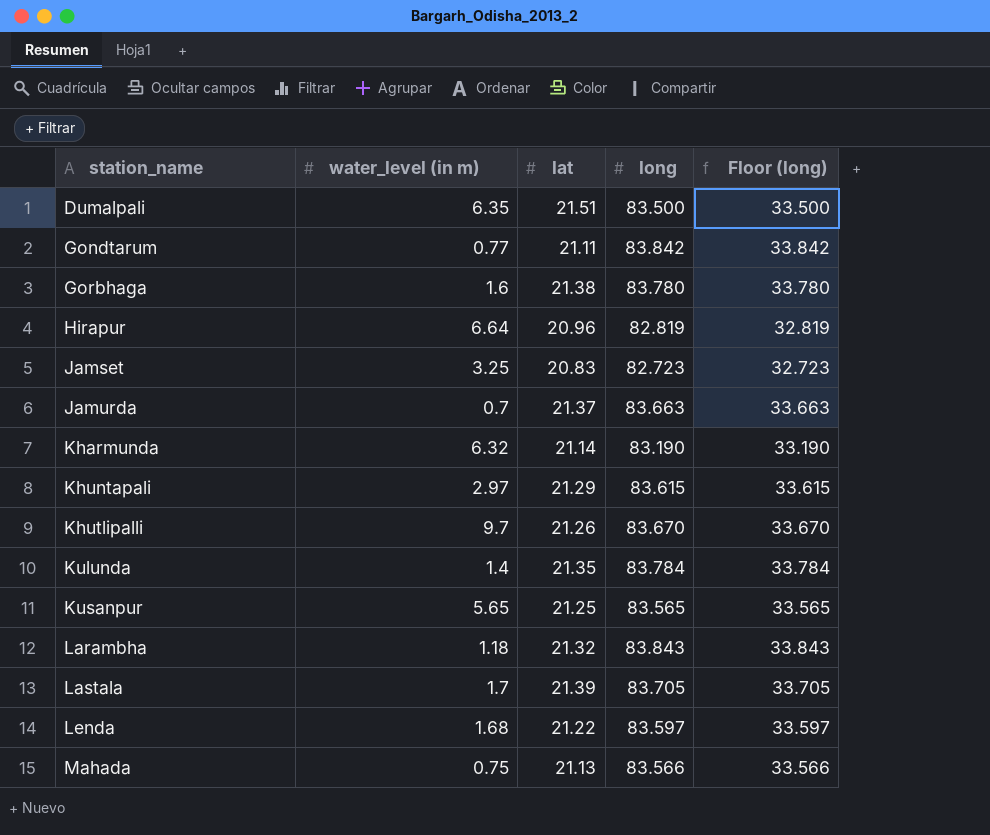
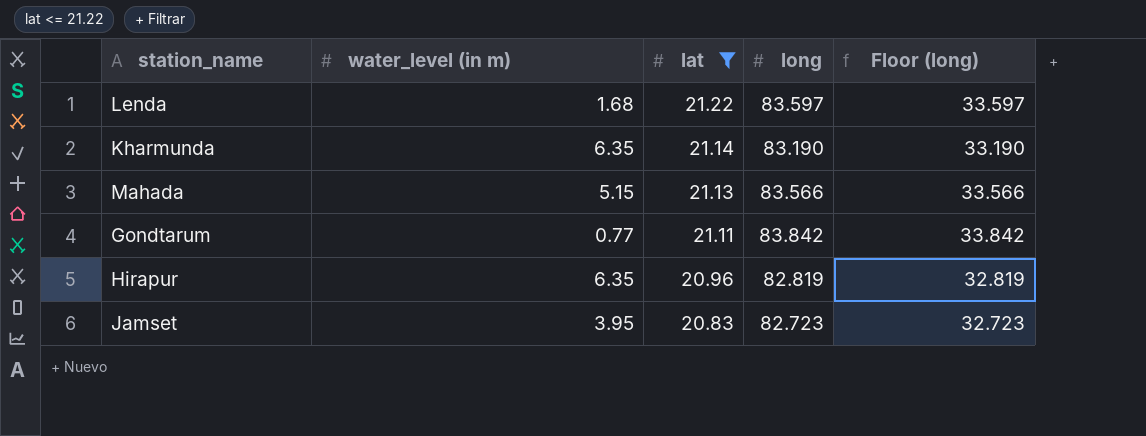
filter: none -> lat <= 21.22
row order: station_name ascending -> lat descending
Kharmunda | water_level (in m): 6.32 -> 6.35
Mahada | water_level (in m): 0.75 -> 5.15
Hirapur | water_level (in m): 6.64 -> 6.35
Jamset | water_level (in m): 3.25 -> 3.95

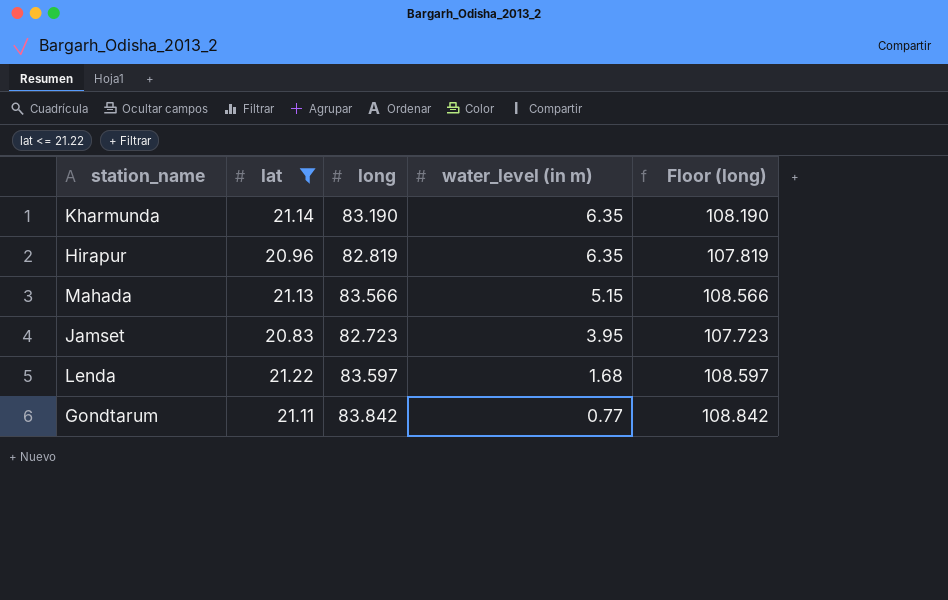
row order: lat descending -> water_level (in m) descending
column water_level (in m) | position: 2 -> 4
column Floor (long) | formula: [long] - 50 -> [long] + 25

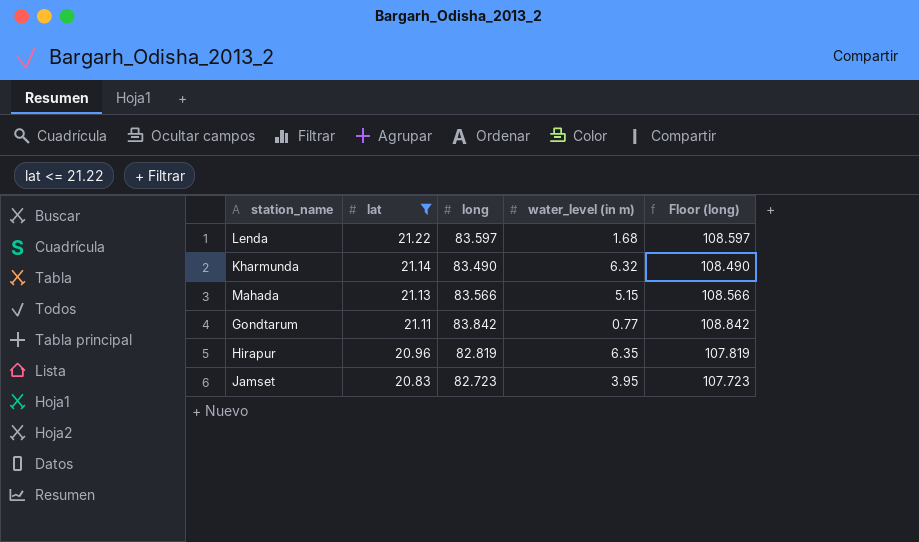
row order: water_level (in m) descending -> lat descending
Kharmunda | long: 83.190 -> 83.490
Kharmunda | water_level (in m): 6.35 -> 6.32
Kharmunda | Floor (long): 108.190 -> 108.490

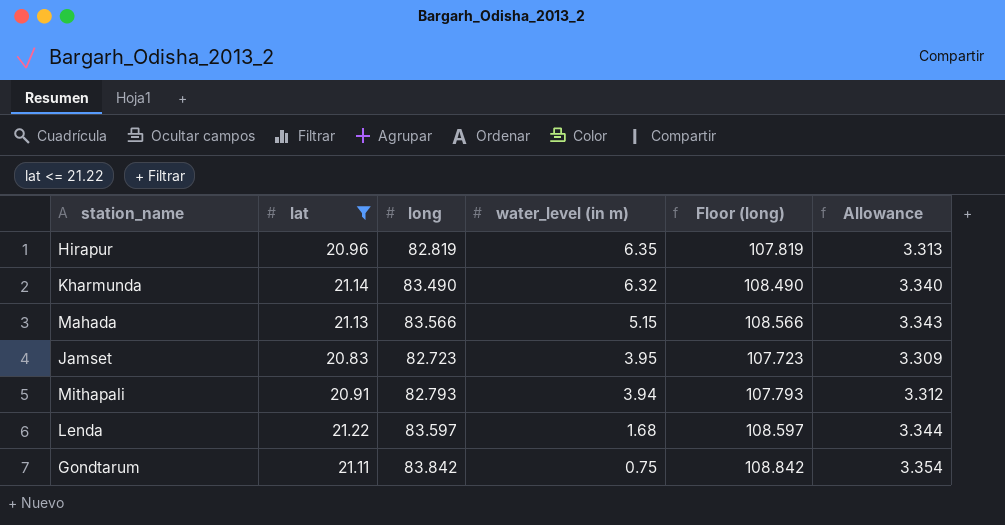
row order: lat descending -> water_level (in m) descending
column Allowance | formula: none -> [long] * 0.04
row Mithapali: none -> 20.91 | 82.793 | 3.94 | 107.793 | 3.312
Gondtarum | water_level (in m): 0.77 -> 0.75

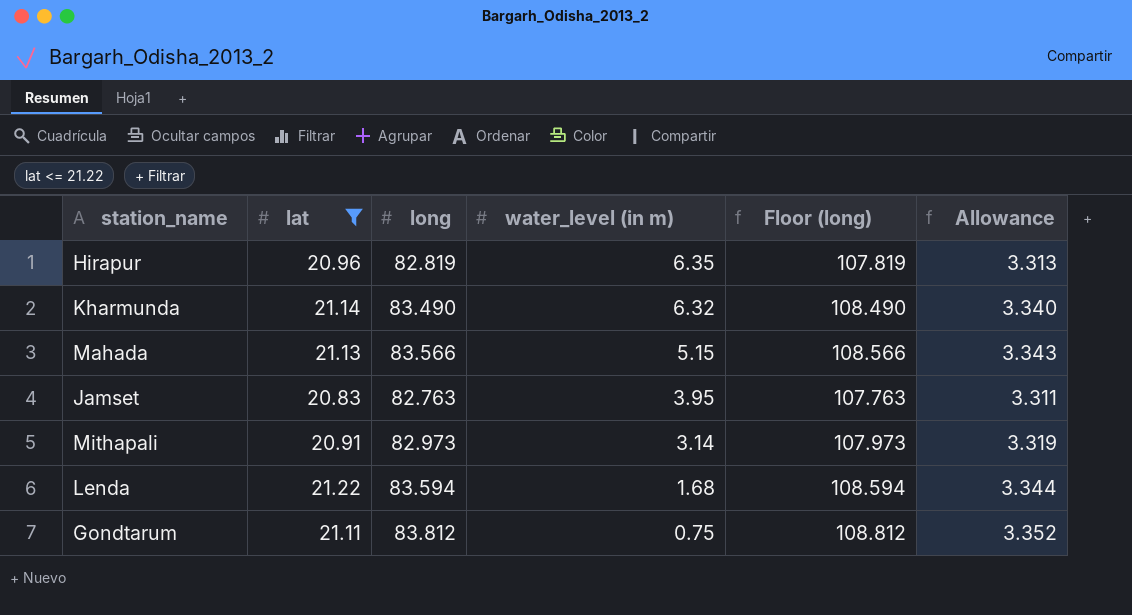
Jamset | long: 82.723 -> 82.763
Jamset | Floor (long): 107.723 -> 107.763
Jamset | Allowance: 3.309 -> 3.311
Mithapali | long: 82.793 -> 82.973
Mithapali | water_level (in m): 3.94 -> 3.14
Mithapali | Floor (long): 107.793 -> 107.973
Mithapali | Allowance: 3.312 -> 3.319
Lenda | long: 83.597 -> 83.594
Lenda | Floor (long): 108.597 -> 108.594
Gondtarum | long: 83.842 -> 83.812
Gondtarum | Floor (long): 108.842 -> 108.812
Gondtarum | Allowance: 3.354 -> 3.352

